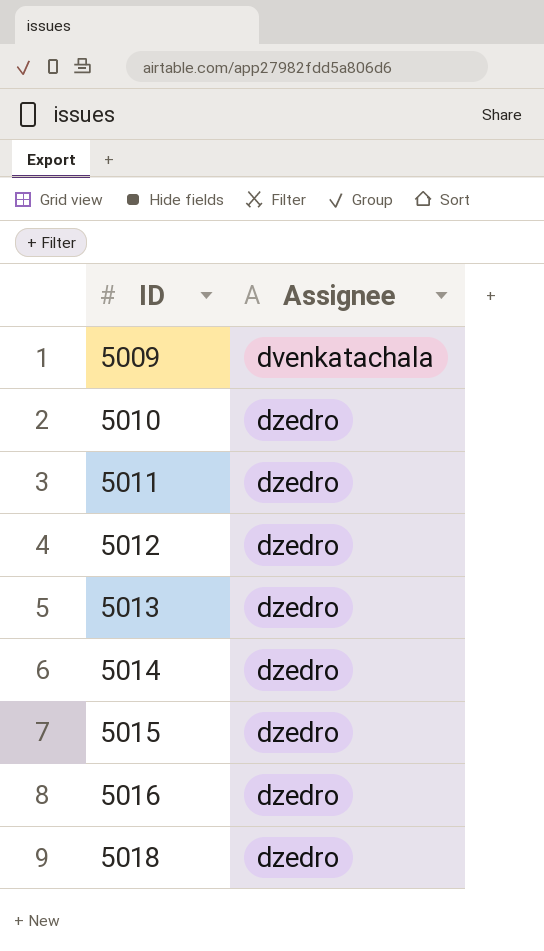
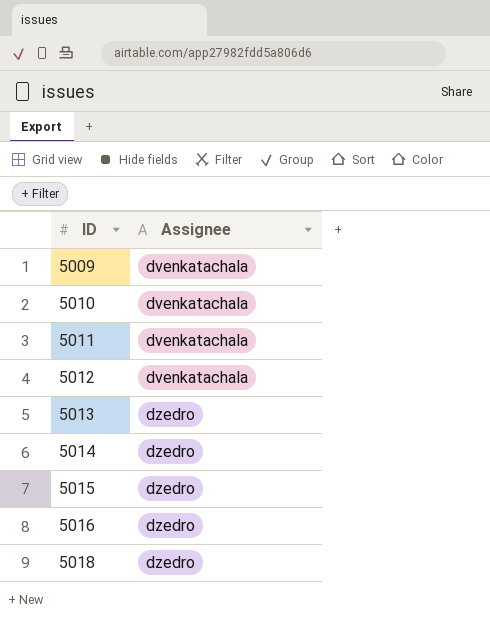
5010 | Assignee: dzedro -> dvenkatachala
5011 | Assignee: dzedro -> dvenkatachala
5012 | Assignee: dzedro -> dvenkatachala

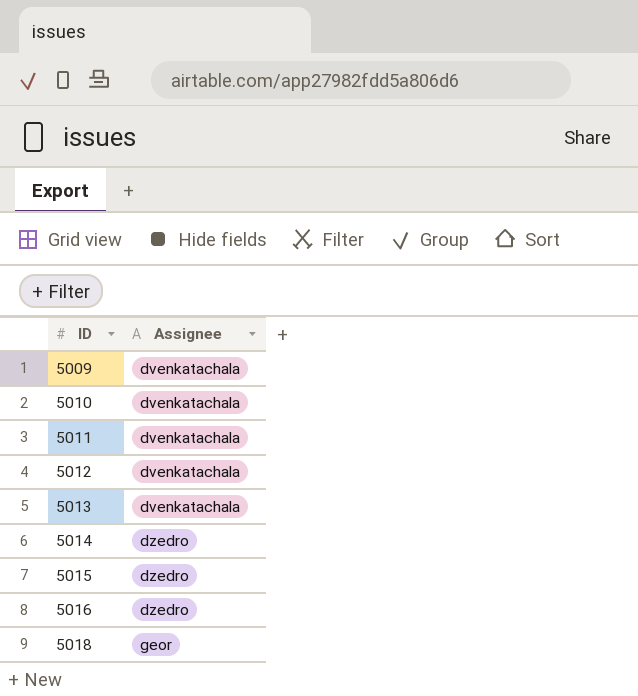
5013 | Assignee: dzedro -> dvenkatachala
5018 | Assignee: dzedro -> geor

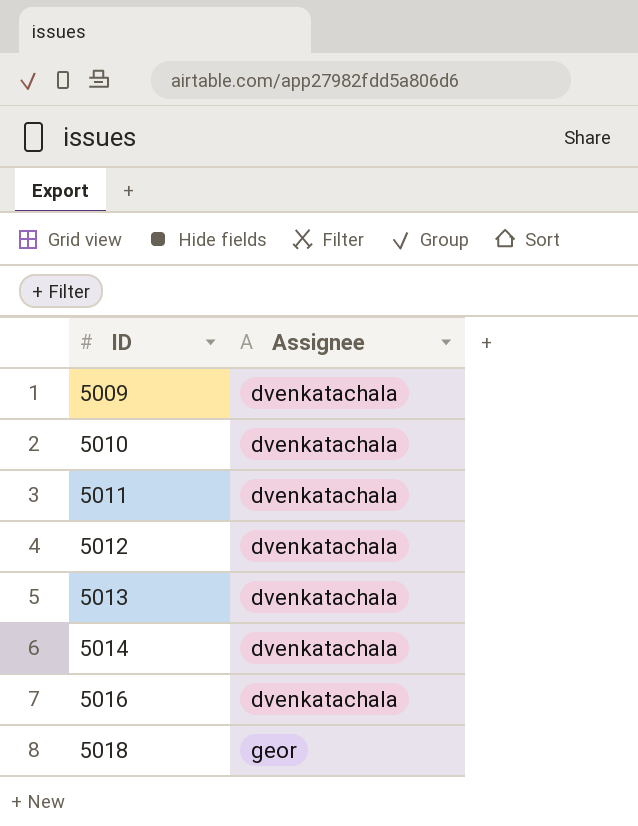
row 5015: dzedro -> none
5014 | Assignee: dzedro -> dvenkatachala
5016 | Assignee: dzedro -> dvenkatachala

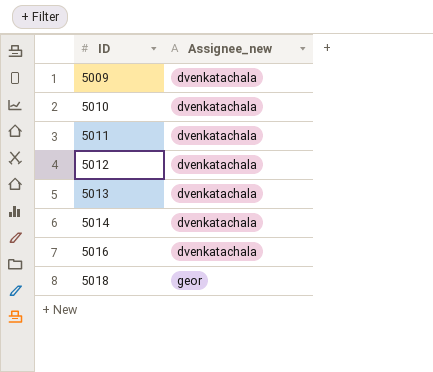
column name: Assignee -> Assignee_new

